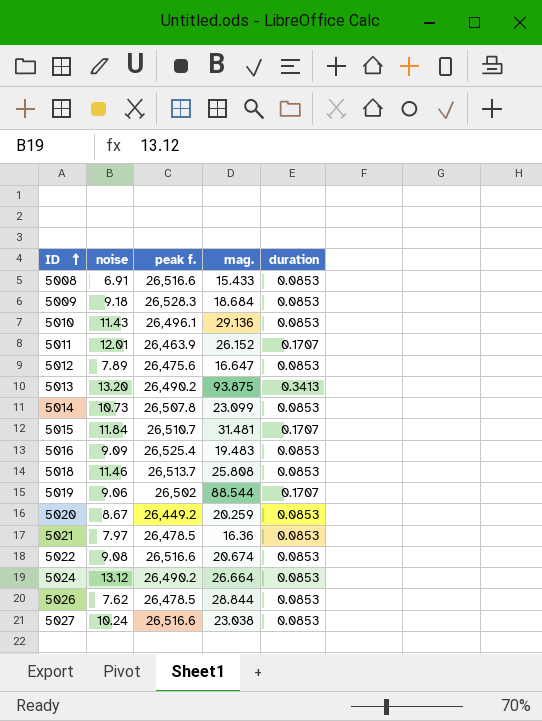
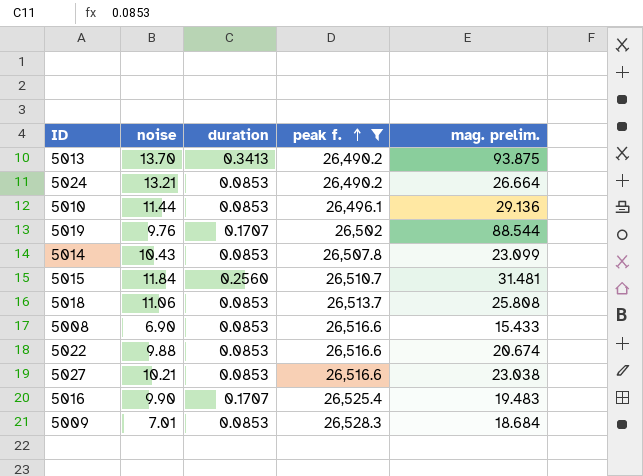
filter: none -> peak f. >= 26,490.2
row order: ID ascending -> peak f. ascending
column duration | position: 5 -> 3
column name: mag. -> mag. prelim.
5013 | noise: 13.20 -> 13.70
5024 | noise: 13.12 -> 13.21
5010 | noise: 11.43 -> 11.44
5019 | noise: 9.06 -> 9.76
5014 | noise: 10.73 -> 10.43
5015 | duration: 0.1707 -> 0.2560
5018 | noise: 11.46 -> 11.06
5008 | noise: 6.91 -> 6.90
5022 | noise: 9.08 -> 9.88
5027 | noise: 10.24 -> 10.21
5016 | noise: 9.09 -> 9.90
5016 | duration: 0.0853 -> 0.1707
5009 | noise: 9.18 -> 7.01

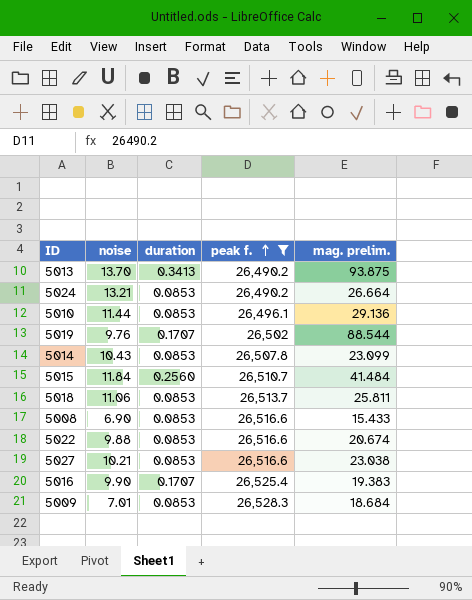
5015 | mag. prelim.: 31.481 -> 41.484
5018 | mag. prelim.: 25.808 -> 25.811
5016 | mag. prelim.: 19.483 -> 19.383

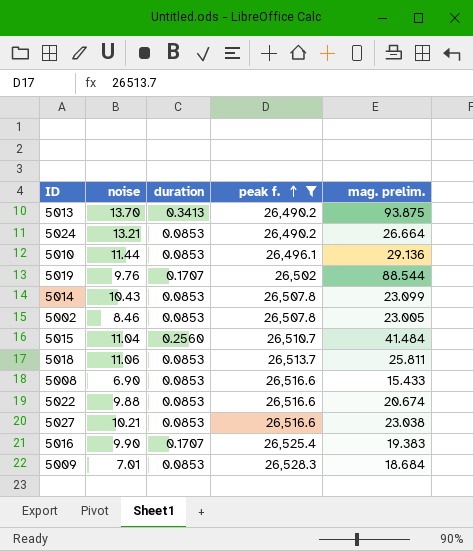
row 5002: none -> 8.46 | 0.0853 | 26,507.8 | 23.005
5015 | noise: 11.84 -> 11.04

